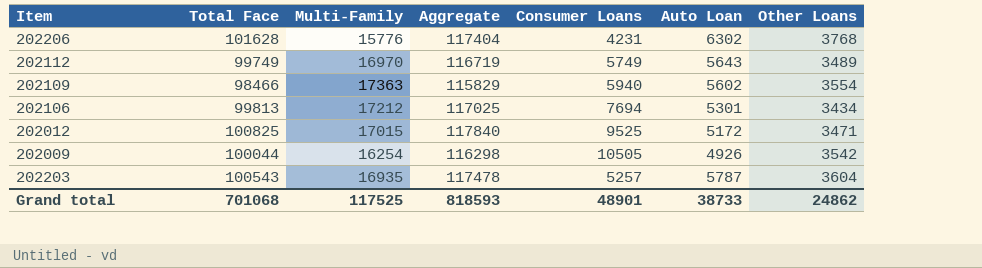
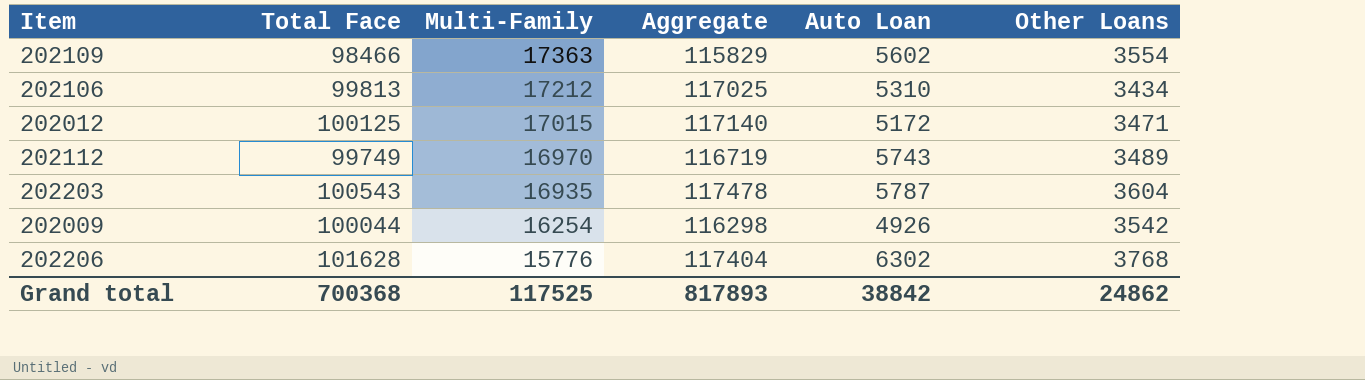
row order: none -> Multi-Family descending
column Consumer Loans | position: 5 -> none
202106 | Auto Loan: 5301 -> 5310
202012 | Total Face: 100825 -> 100125
202012 | Aggregate: 117840 -> 117140
202112 | Auto Loan: 5643 -> 5743
Grand total | Total Face: 701068 -> 700368
Grand total | Aggregate: 818593 -> 817893
Grand total | Auto Loan: 38733 -> 38842

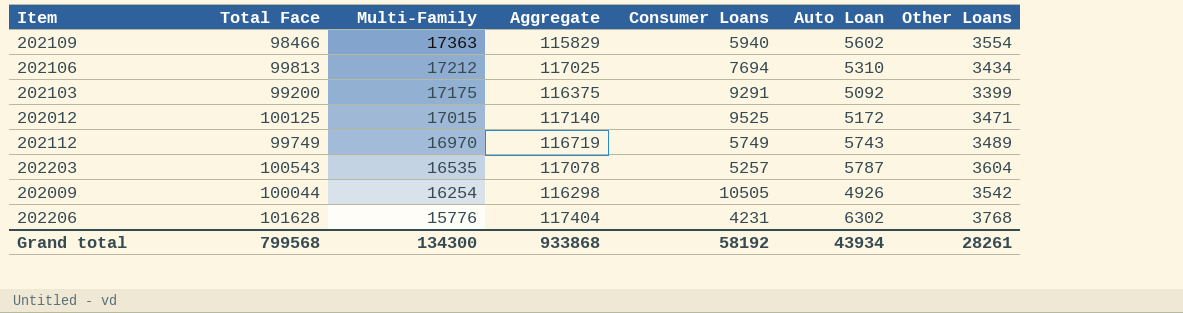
column Consumer Loans | position: none -> 5
row 202103: none -> 99200 | 17175 | 116375 | 9291 | 5092 | 3399
202203 | Multi-Family: 16935 -> 16535
202203 | Aggregate: 117478 -> 117078
Grand total | Total Face: 700368 -> 799568
Grand total | Multi-Family: 117525 -> 134300
Grand total | Aggregate: 817893 -> 933868
Grand total | Auto Loan: 38842 -> 43934
Grand total | Other Loans: 24862 -> 28261

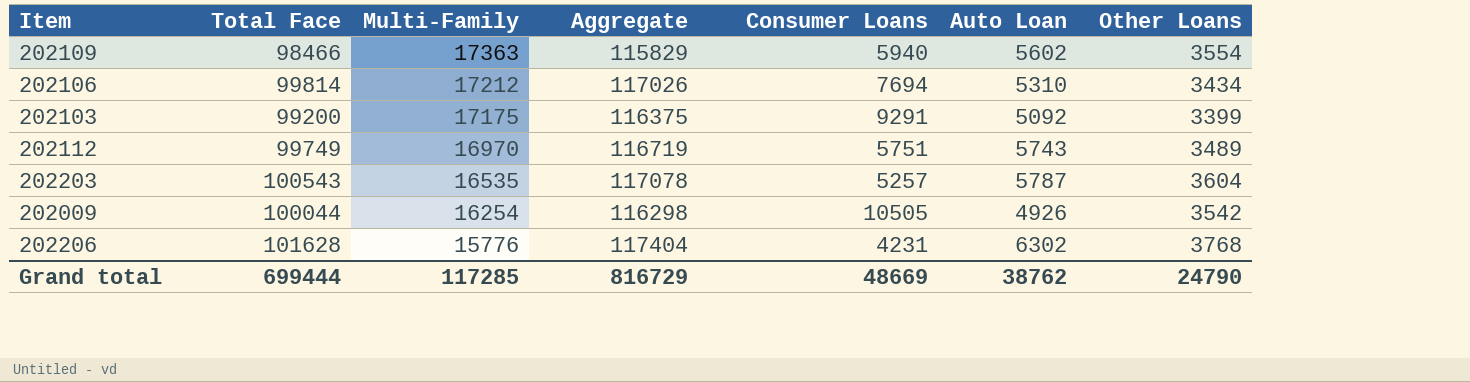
row 202012: 100125 | 17015 | 117140 | 9525 | 5172 | 3471 -> none
202106 | Total Face: 99813 -> 99814
202106 | Aggregate: 117025 -> 117026
202112 | Consumer Loans: 5749 -> 5751
Grand total | Total Face: 799568 -> 699444
Grand total | Multi-Family: 134300 -> 117285
Grand total | Aggregate: 933868 -> 816729
Grand total | Consumer Loans: 58192 -> 48669
Grand total | Auto Loan: 43934 -> 38762
Grand total | Other Loans: 28261 -> 24790

